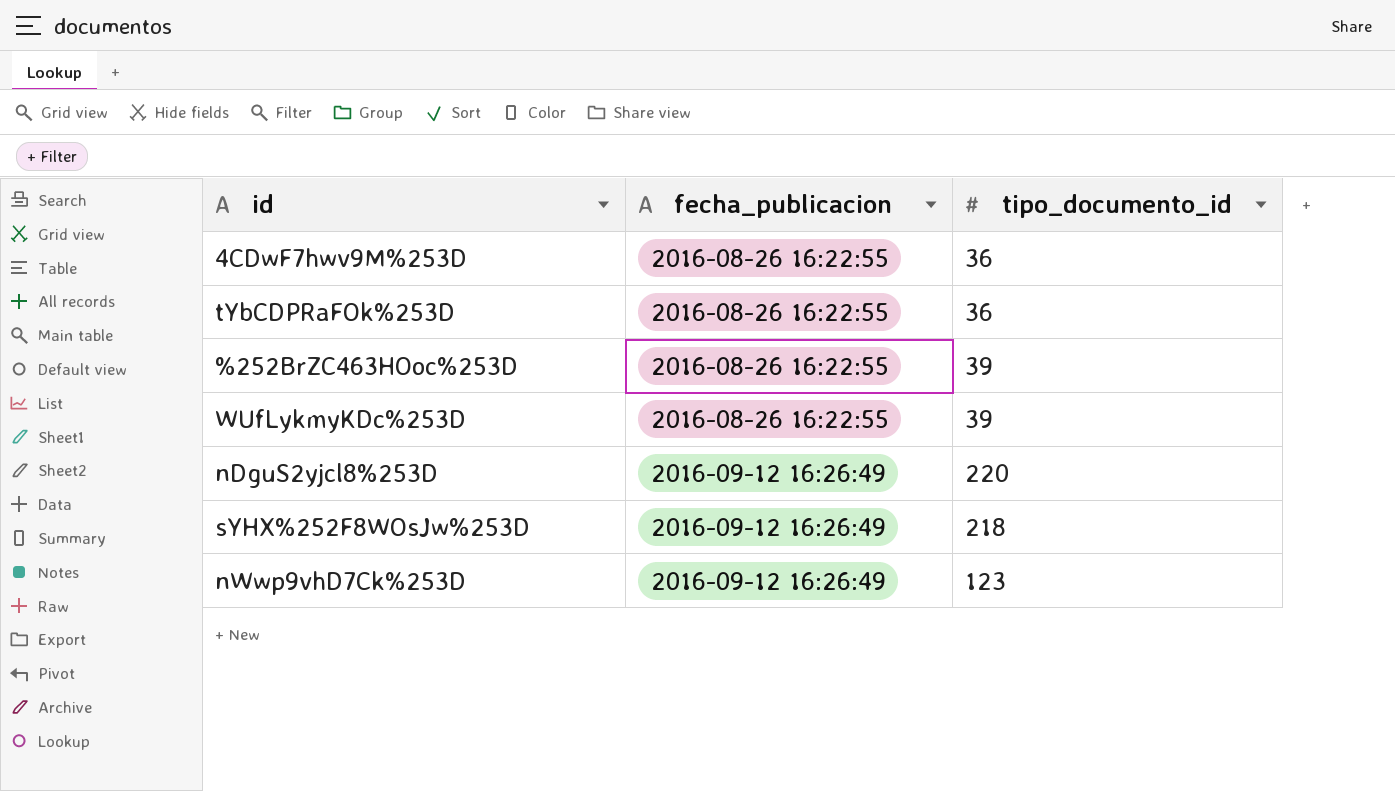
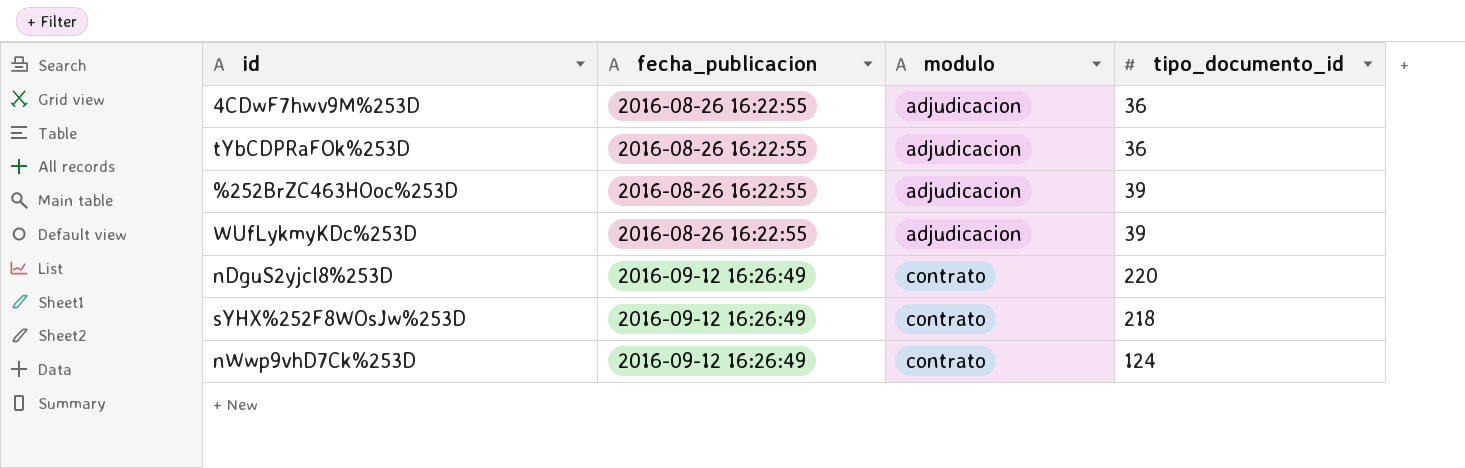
column modulo | position: none -> 3
nWwp9vhD7Ck%253D | tipo_documento_id: 123 -> 124

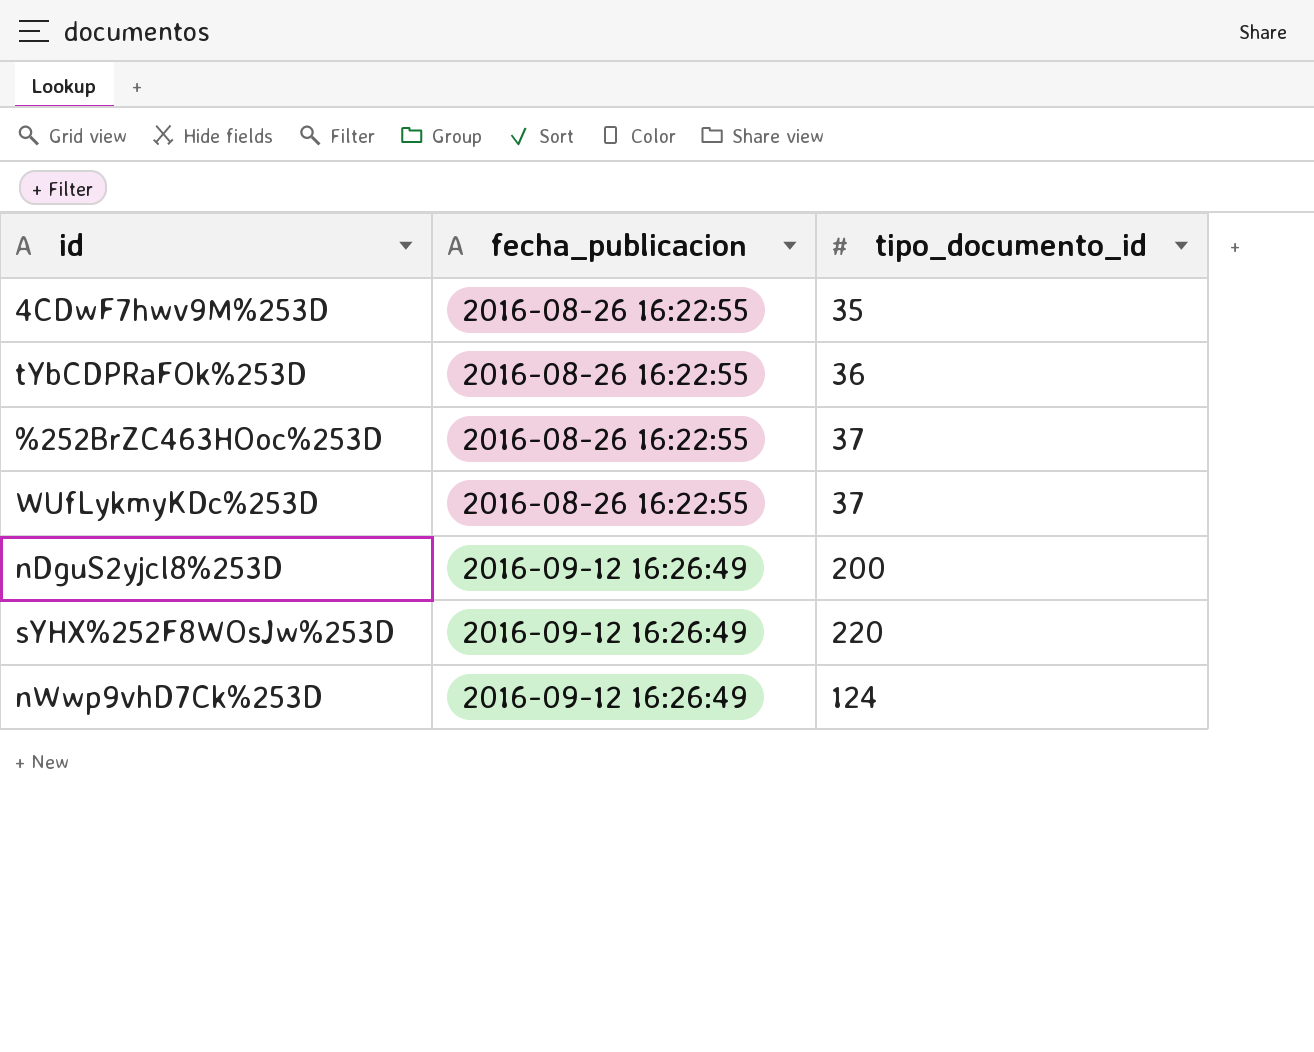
column modulo | position: 3 -> none
4CDwF7hwv9M%253D | tipo_documento_id: 36 -> 35
%252BrZC463HOoc%253D | tipo_documento_id: 39 -> 37
WUfLykmyKDc%253D | tipo_documento_id: 39 -> 37
nDguS2yjcl8%253D | tipo_documento_id: 220 -> 200
sYHX%252F8WOsJw%253D | tipo_documento_id: 218 -> 220

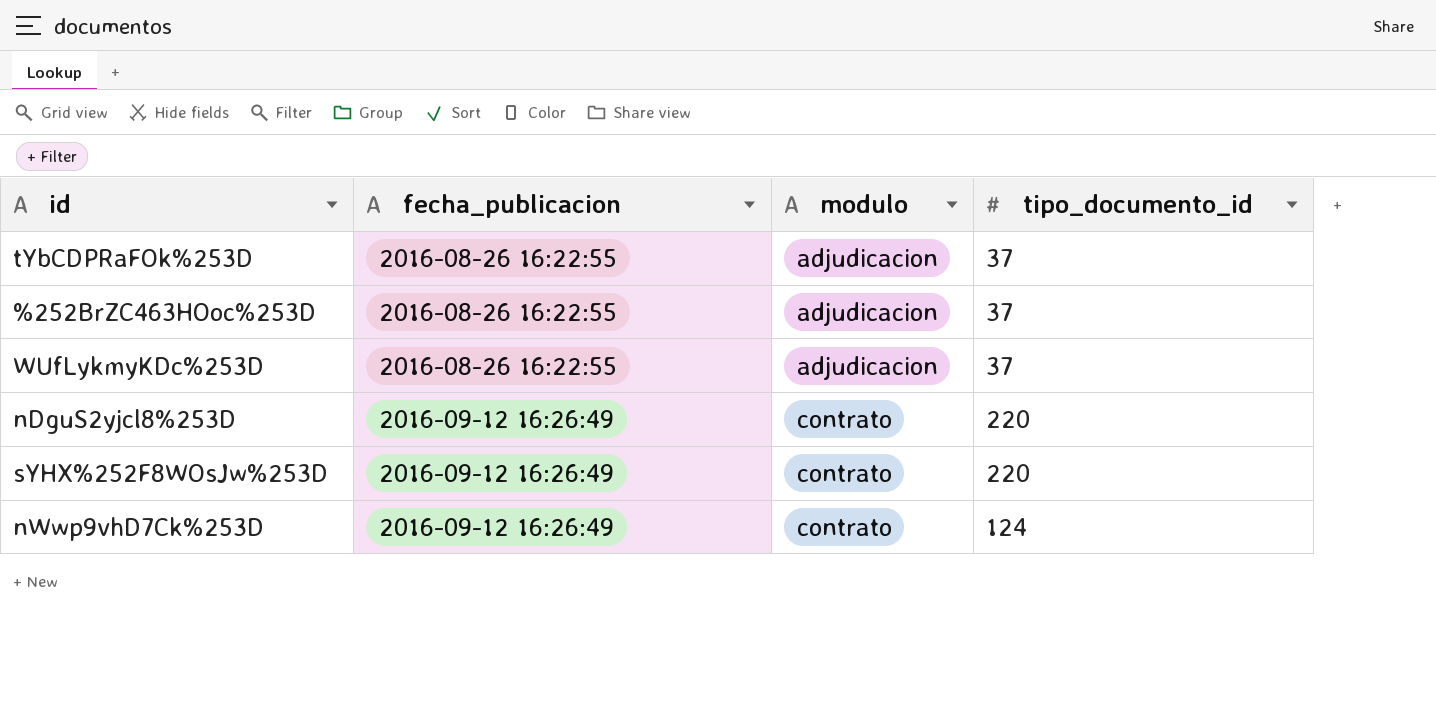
column modulo | position: none -> 3
row 4CDwF7hwv9M%253D: 2016-08-26 16:22:55 | 35 -> none
tYbCDPRaFOk%253D | tipo_documento_id: 36 -> 37
nDguS2yjcl8%253D | tipo_documento_id: 200 -> 220

